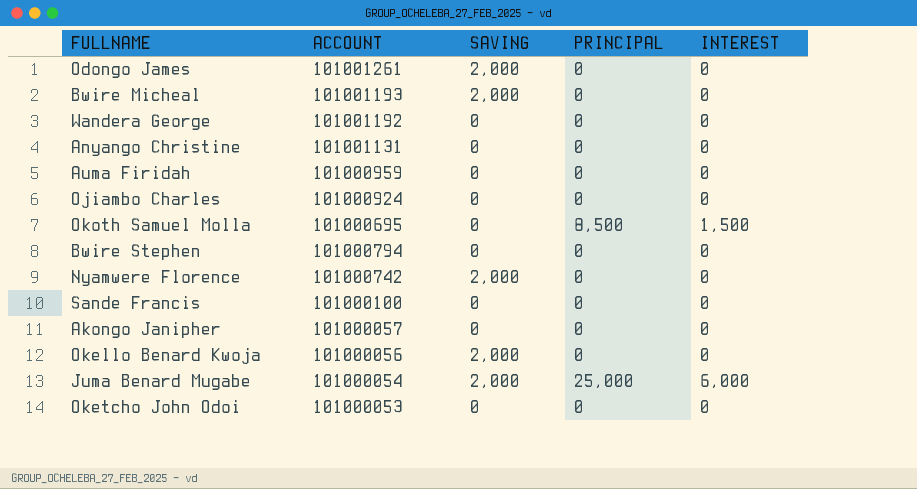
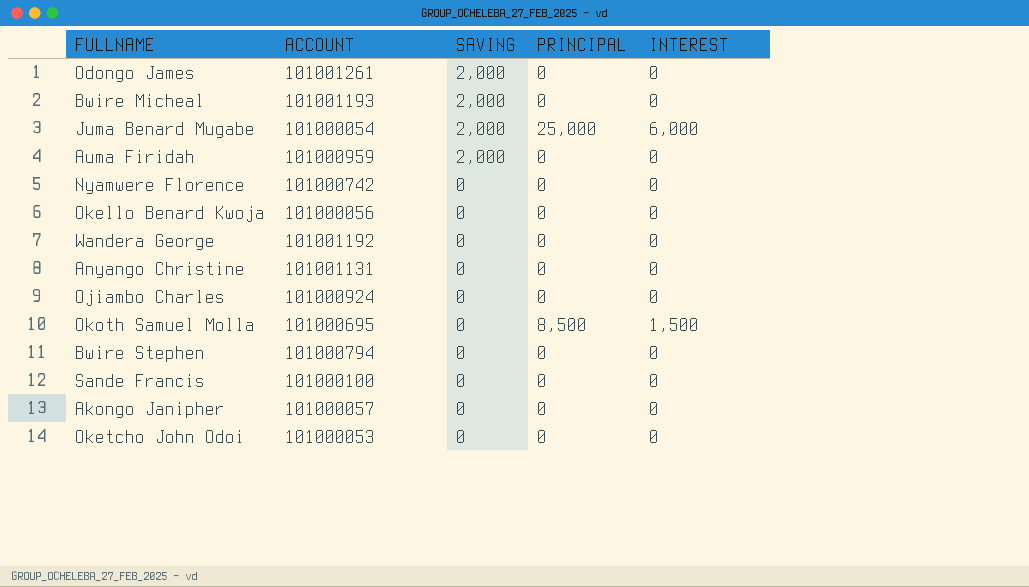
row order: none -> SAVING descending
Auma Firidah | SAVING: 0 -> 2,000
Nyamwere Florence | SAVING: 2,000 -> 0
Okello Benard Kwoja | SAVING: 2,000 -> 0

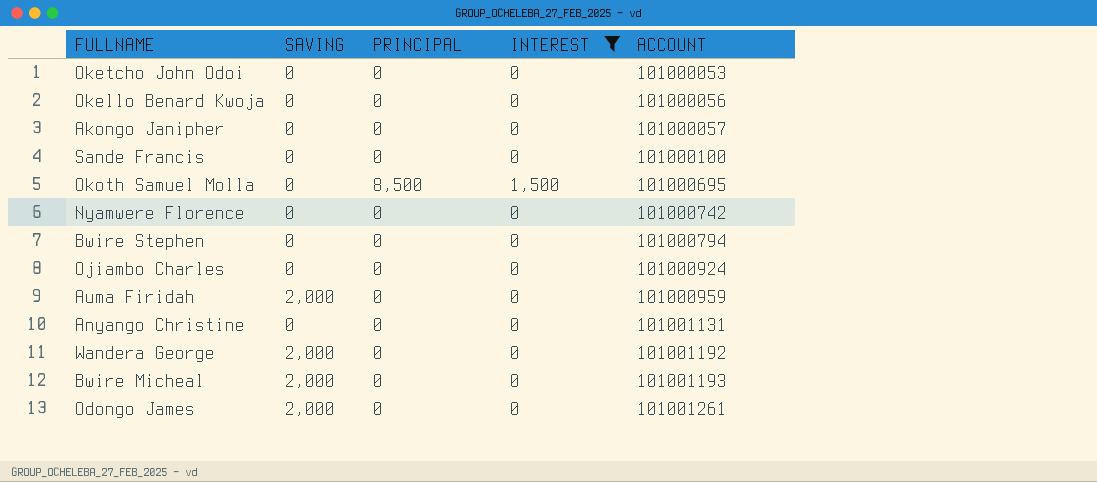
filter: none -> INTEREST != 6,000
row order: SAVING descending -> ACCOUNT ascending
column ACCOUNT | position: 2 -> 5
Wandera George | SAVING: 0 -> 2,000

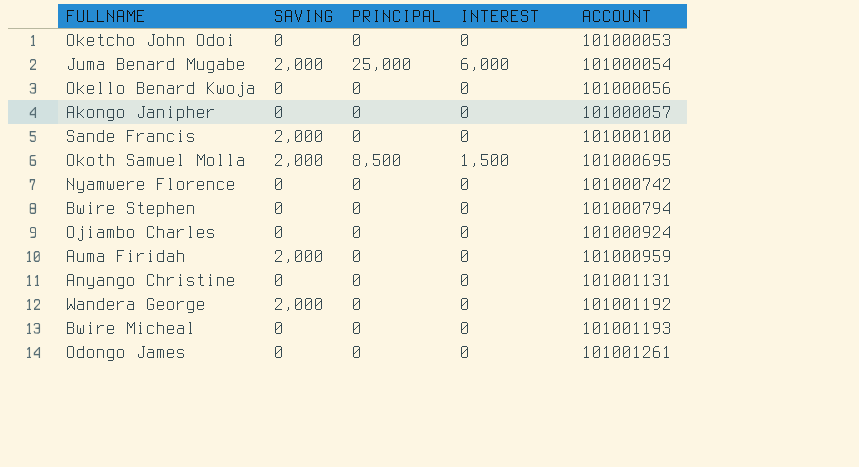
filter: INTEREST != 6,000 -> none
Sande Francis | SAVING: 0 -> 2,000
Okoth Samuel Molla | SAVING: 0 -> 2,000
Bwire Micheal | SAVING: 2,000 -> 0
Odongo James | SAVING: 2,000 -> 0

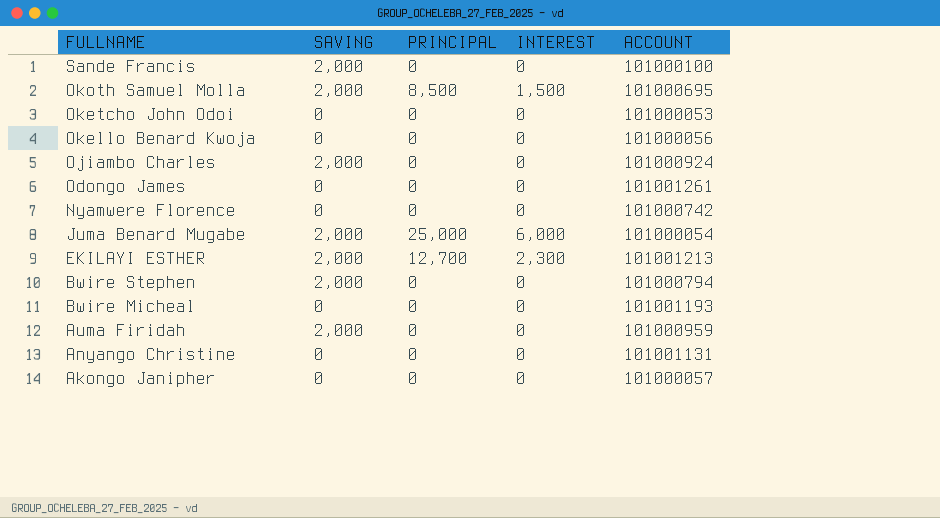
row order: ACCOUNT ascending -> FULLNAME descending
row Wandera George: 2,000 | 0 | 0 | 101001192 -> none
Ojiambo Charles | SAVING: 0 -> 2,000
row EKILAYI ESTHER: none -> 2,000 | 12,700 | 2,300 | 101001213
Bwire Stephen | SAVING: 0 -> 2,000

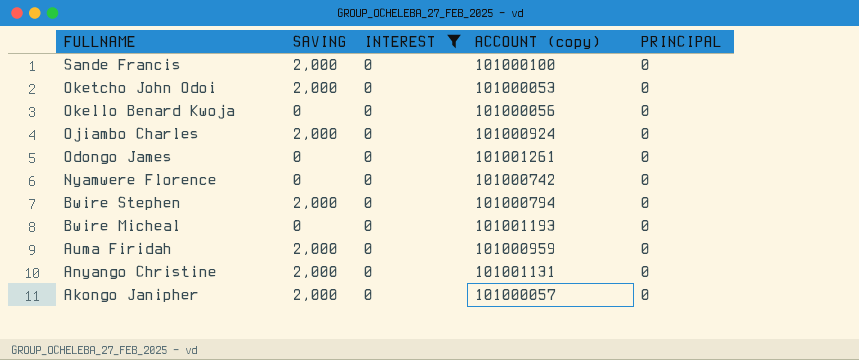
filter: none -> INTEREST = 0
column name: ACCOUNT -> ACCOUNT (copy)
column PRINCIPAL | position: 3 -> 5
Oketcho John Odoi | SAVING: 0 -> 2,000
Anyango Christine | SAVING: 0 -> 2,000
Akongo Janipher | SAVING: 0 -> 2,000

